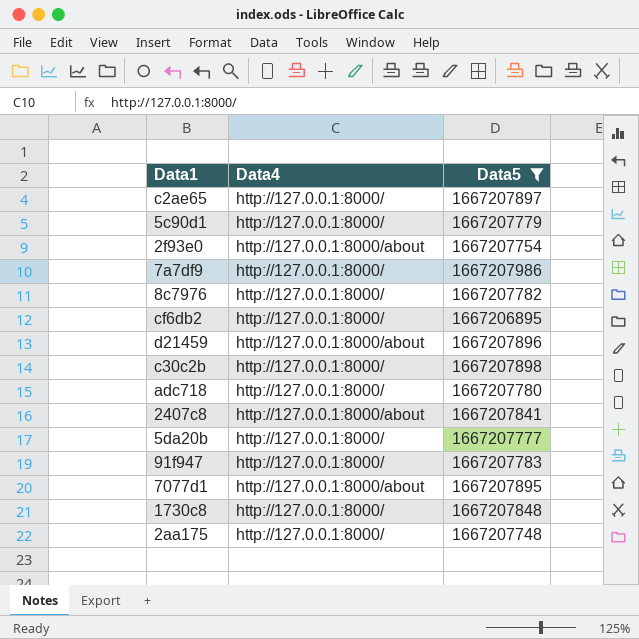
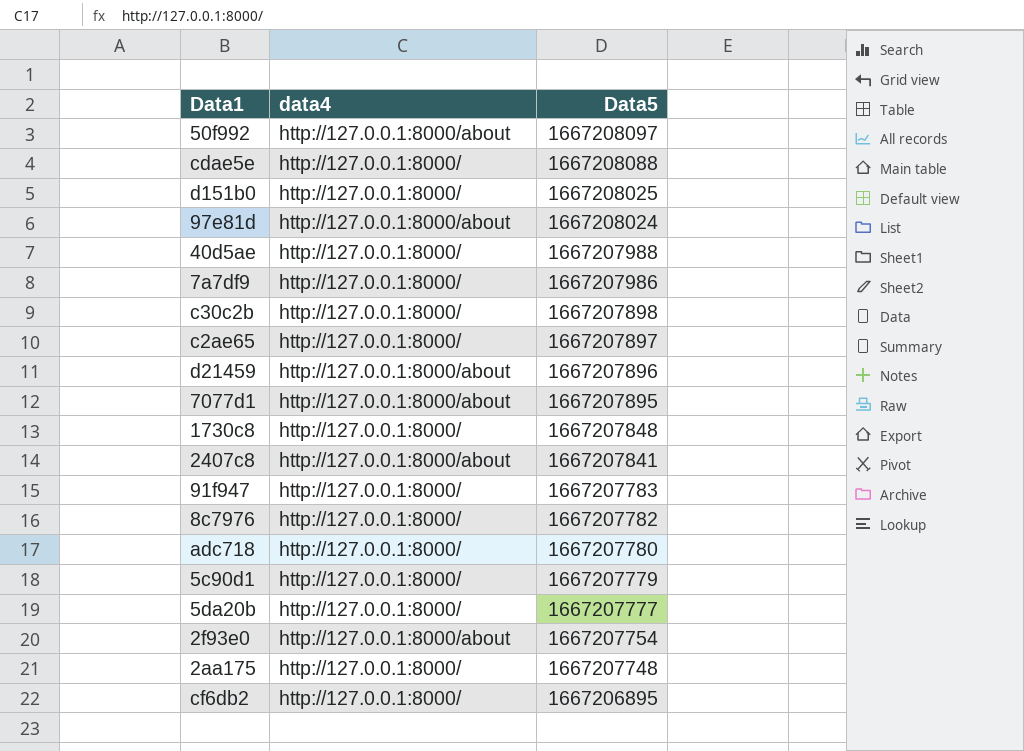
filter: Data5 <= 1667207986 -> none
row order: none -> Data5 descending
column name: Data4 -> data4

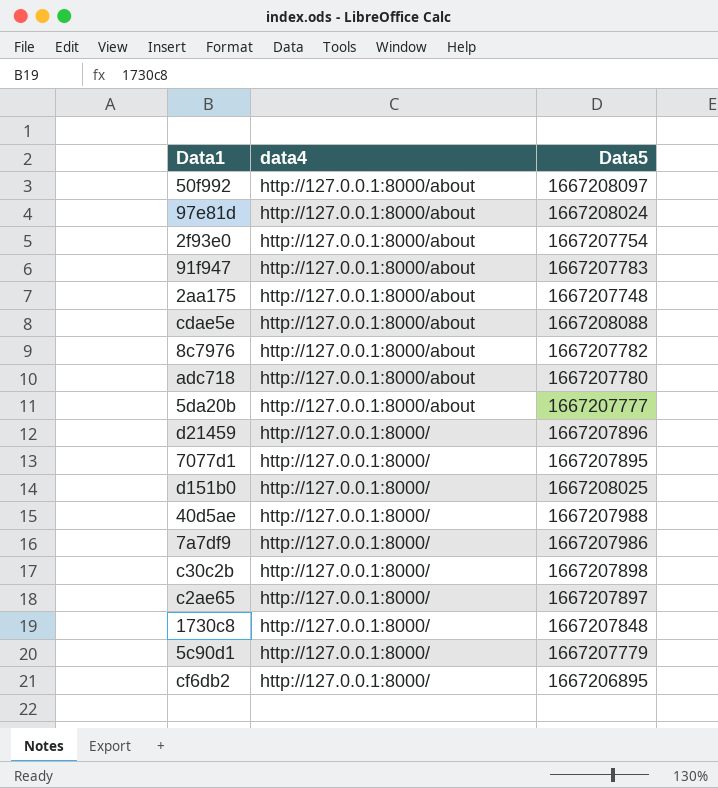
row order: Data5 descending -> data4 descending
row 2407c8: http://127.0.0.1:8000/about | 1667207841 -> none
91f947 | data4: http://127.0.0.1:8000/ -> http://127.0.0.1:8000/about
2aa175 | data4: http://127.0.0.1:8000/ -> http://127.0.0.1:8000/about
cdae5e | data4: http://127.0.0.1:8000/ -> http://127.0.0.1:8000/about
8c7976 | data4: http://127.0.0.1:8000/ -> http://127.0.0.1:8000/about
adc718 | data4: http://127.0.0.1:8000/ -> http://127.0.0.1:8000/about
5da20b | data4: http://127.0.0.1:8000/ -> http://127.0.0.1:8000/about
d21459 | data4: http://127.0.0.1:8000/about -> http://127.0.0.1:8000/
7077d1 | data4: http://127.0.0.1:8000/about -> http://127.0.0.1:8000/

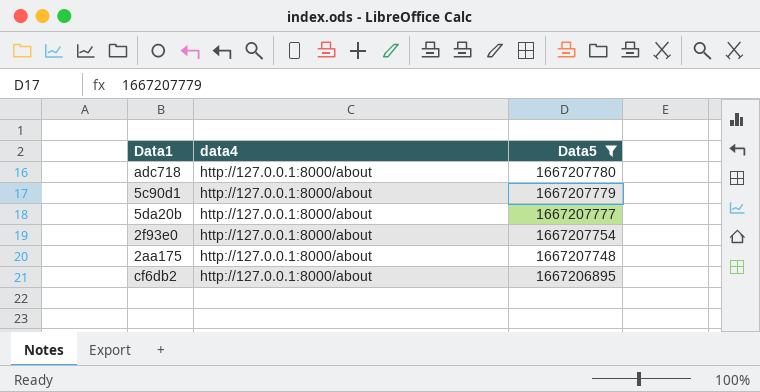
filter: none -> Data5 <= 1667207780
row order: data4 descending -> Data5 descending
5c90d1 | data4: http://127.0.0.1:8000/ -> http://127.0.0.1:8000/about
cf6db2 | data4: http://127.0.0.1:8000/ -> http://127.0.0.1:8000/about

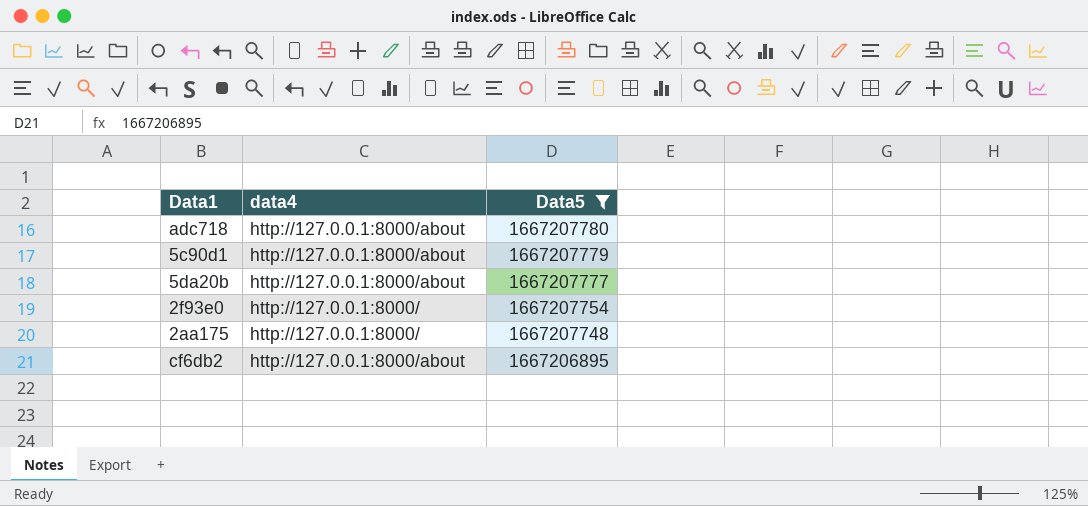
2f93e0 | data4: http://127.0.0.1:8000/about -> http://127.0.0.1:8000/
2aa175 | data4: http://127.0.0.1:8000/about -> http://127.0.0.1:8000/

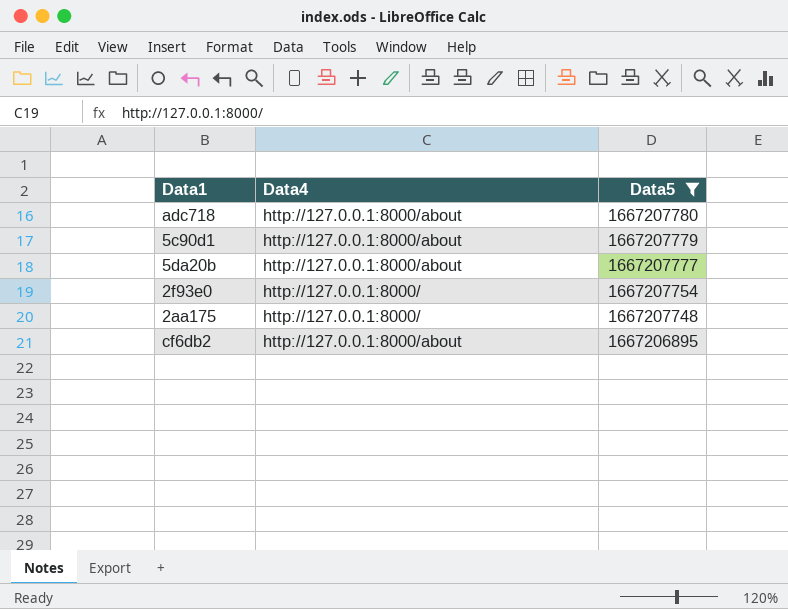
column name: data4 -> Data4

